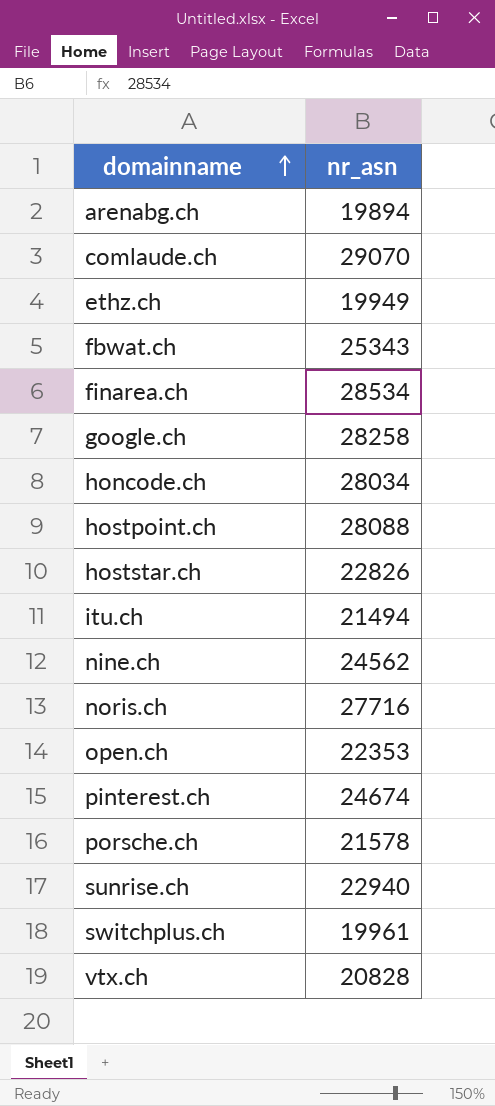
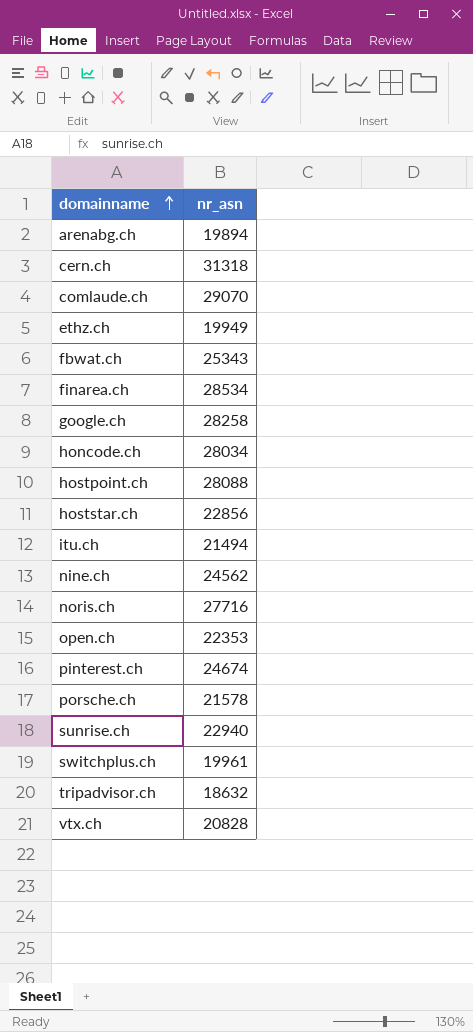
row cern.ch: none -> 31318
hoststar.ch | nr_asn: 22826 -> 22856
row tripadvisor.ch: none -> 18632

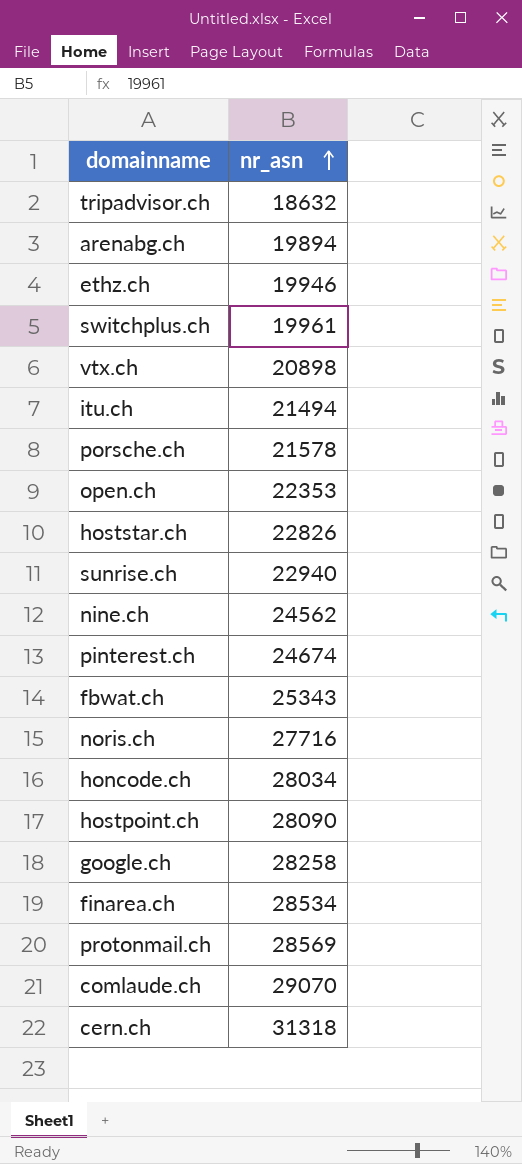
row order: domainname ascending -> nr_asn ascending
ethz.ch | nr_asn: 19949 -> 19946
vtx.ch | nr_asn: 20828 -> 20898
hoststar.ch | nr_asn: 22856 -> 22826
hostpoint.ch | nr_asn: 28088 -> 28090
row protonmail.ch: none -> 28569

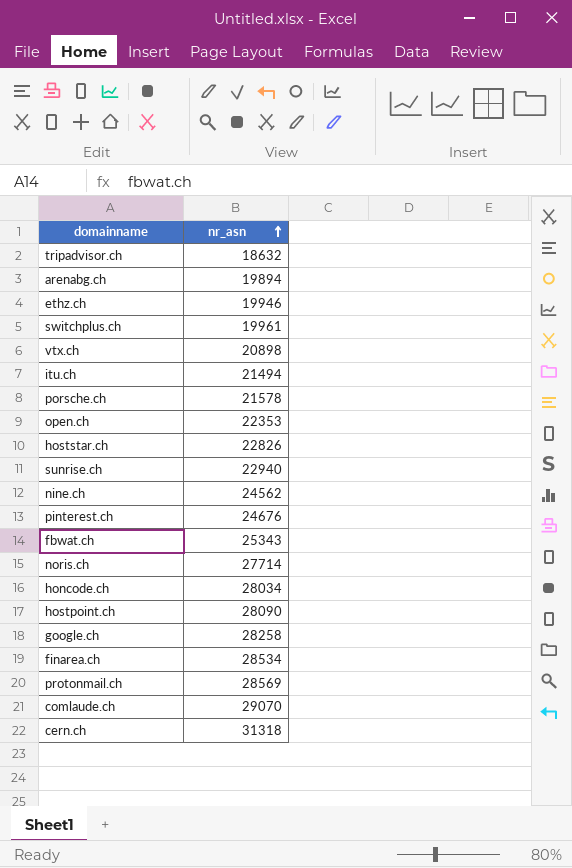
pinterest.ch | nr_asn: 24674 -> 24676
noris.ch | nr_asn: 27716 -> 27714

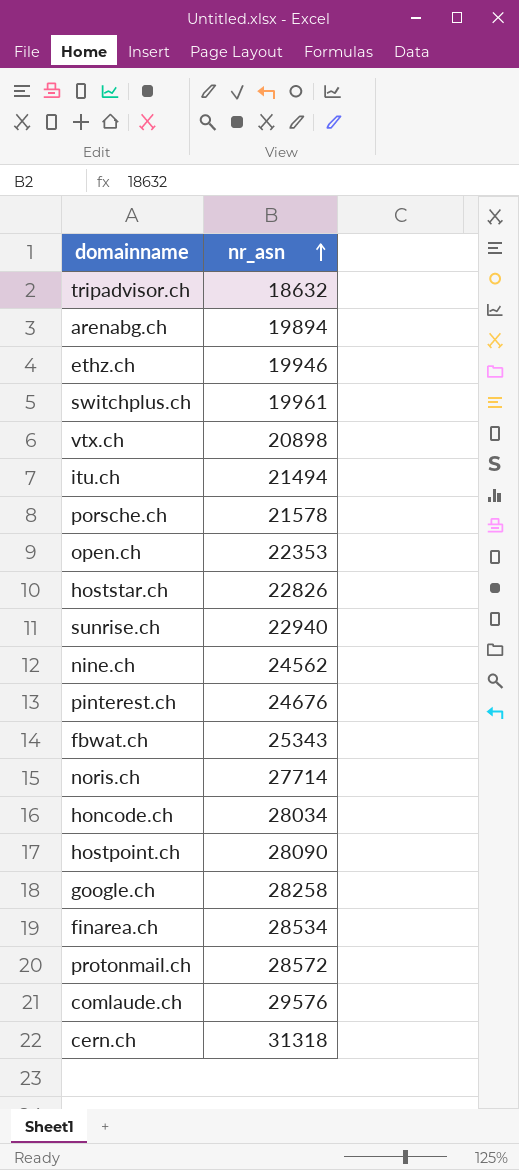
protonmail.ch | nr_asn: 28569 -> 28572
comlaude.ch | nr_asn: 29070 -> 29576

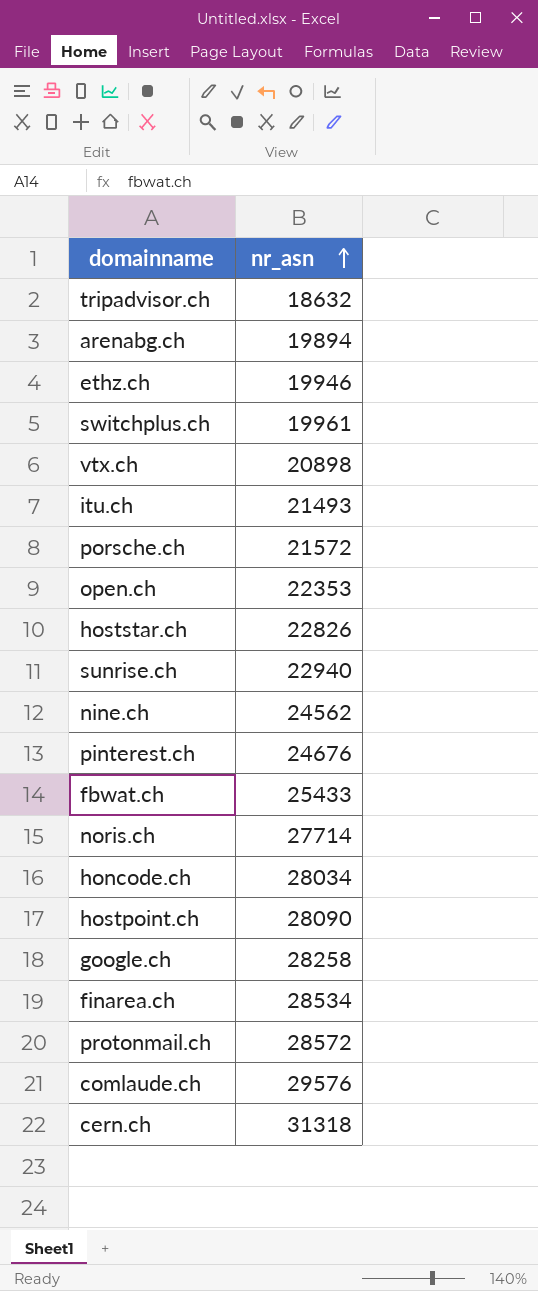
itu.ch | nr_asn: 21494 -> 21493
porsche.ch | nr_asn: 21578 -> 21572
fbwat.ch | nr_asn: 25343 -> 25433

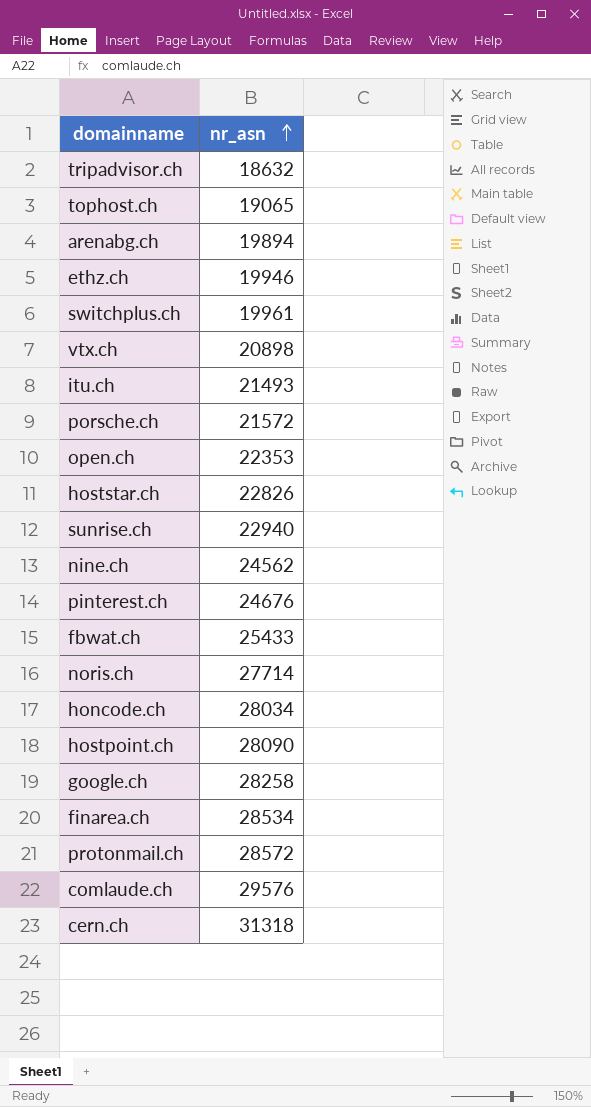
row tophost.ch: none -> 19065

